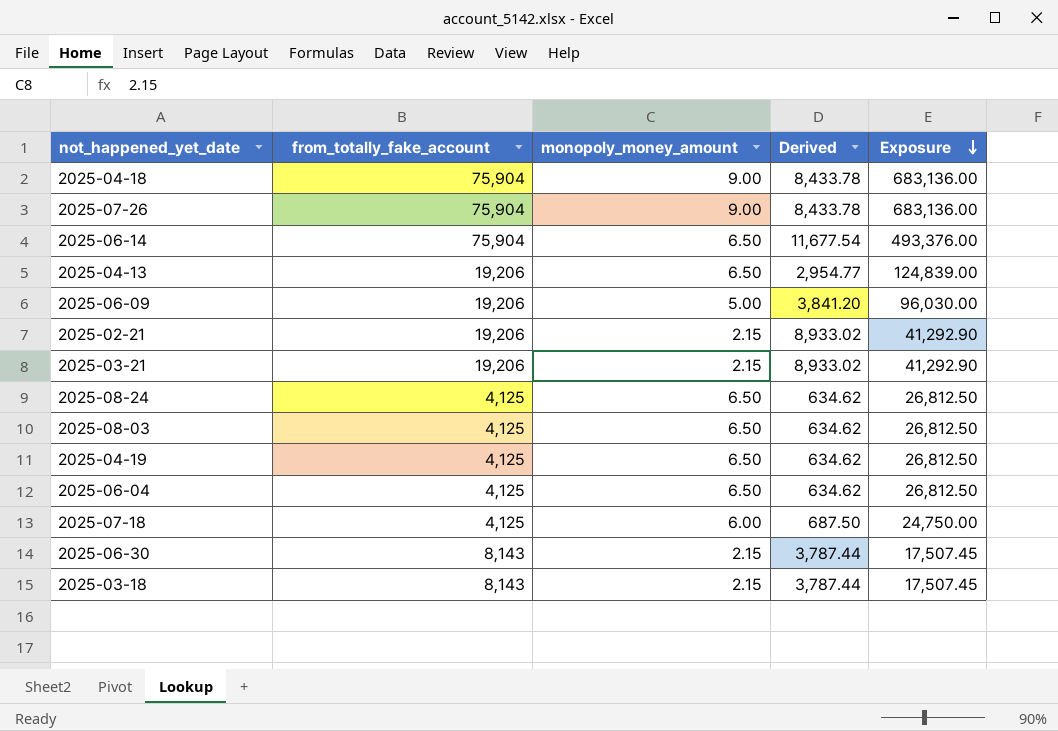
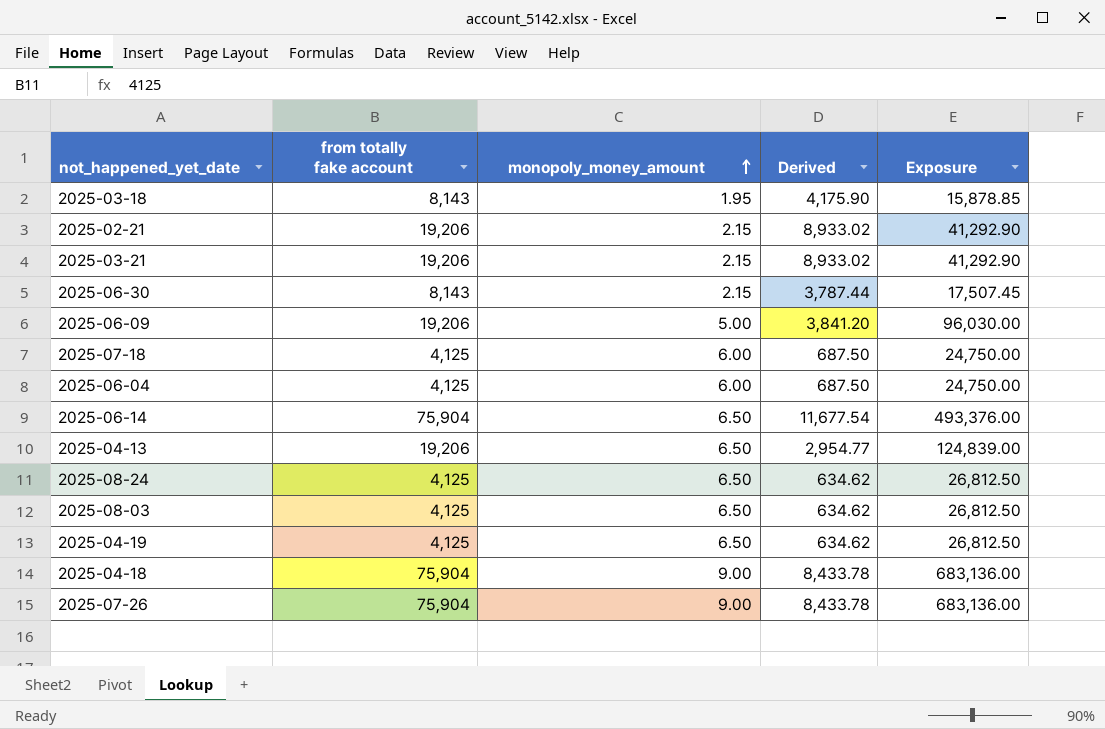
row order: Exposure descending -> monopoly_money_amount ascending
column name: from_totally_fake_account -> from totally fake account
2025-03-18 | monopoly_money_amount: 2.15 -> 1.95
2025-03-18 | Derived: 3,787.44 -> 4,175.90
2025-03-18 | Exposure: 17,507.45 -> 15,878.85
2025-06-04 | monopoly_money_amount: 6.50 -> 6.00
2025-06-04 | Derived: 634.62 -> 687.50
2025-06-04 | Exposure: 26,812.50 -> 24,750.00

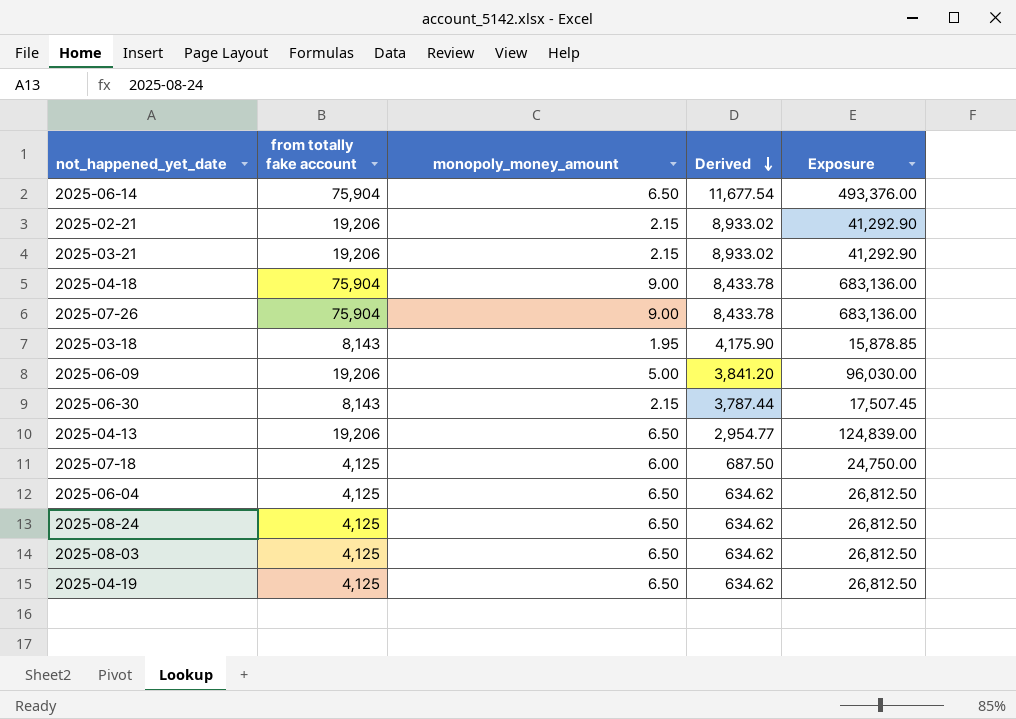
row order: monopoly_money_amount ascending -> Derived descending
2025-06-04 | monopoly_money_amount: 6.00 -> 6.50
2025-06-04 | Derived: 687.50 -> 634.62
2025-06-04 | Exposure: 24,750.00 -> 26,812.50

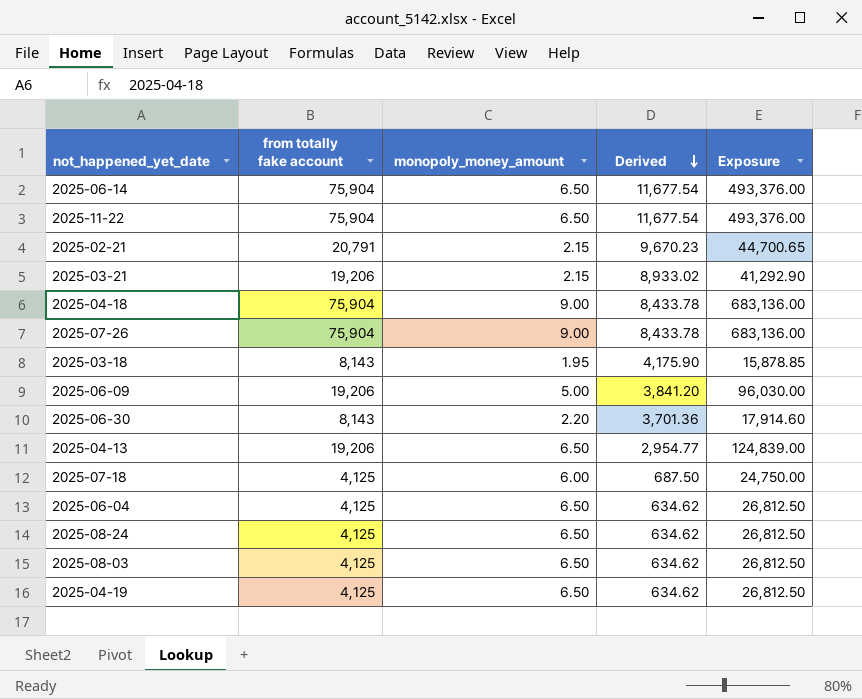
row 2025-11-22: none -> 75,904 | 6.50 | 11,677.54 | 493,376.00
2025-02-21 | from totally fake account: 19,206 -> 20,791
2025-02-21 | Derived: 8,933.02 -> 9,670.23
2025-02-21 | Exposure: 41,292.90 -> 44,700.65
2025-06-30 | monopoly_money_amount: 2.15 -> 2.20
2025-06-30 | Derived: 3,787.44 -> 3,701.36
2025-06-30 | Exposure: 17,507.45 -> 17,914.60

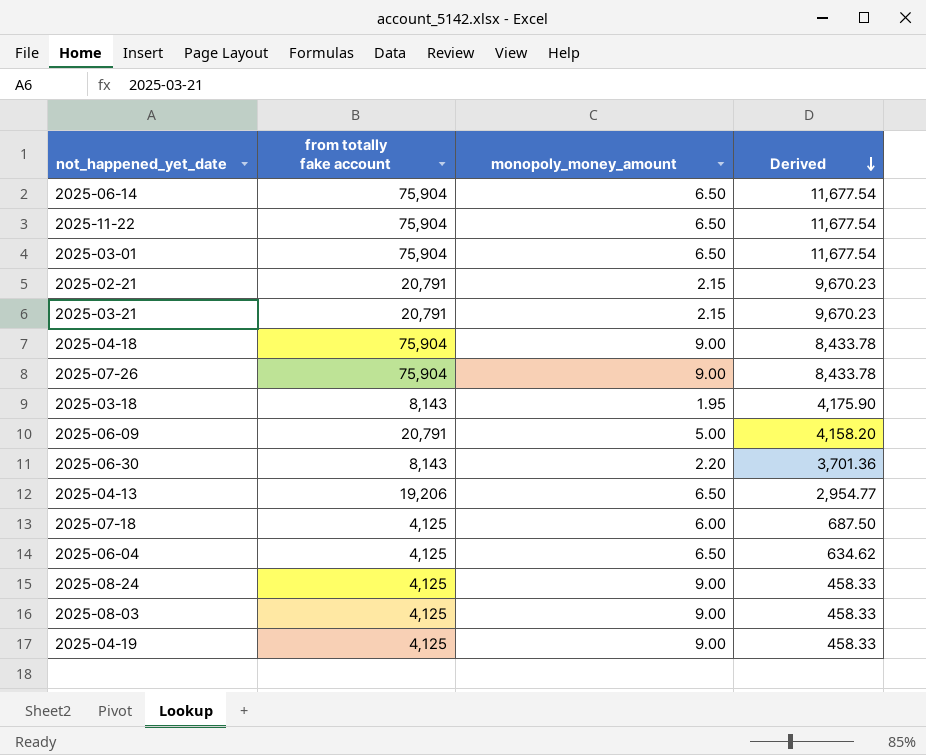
column Exposure | formula: [from totally fake account] * [monopoly_money_amount] -> none
row 2025-03-01: none -> 75,904 | 6.50 | 11,677.54
2025-03-21 | from totally fake account: 19,206 -> 20,791
2025-03-21 | Derived: 8,933.02 -> 9,670.23
2025-06-09 | from totally fake account: 19,206 -> 20,791
2025-06-09 | Derived: 3,841.20 -> 4,158.20
2025-08-24 | monopoly_money_amount: 6.50 -> 9.00
2025-08-24 | Derived: 634.62 -> 458.33
2025-08-03 | monopoly_money_amount: 6.50 -> 9.00
2025-08-03 | Derived: 634.62 -> 458.33
2025-04-19 | monopoly_money_amount: 6.50 -> 9.00
2025-04-19 | Derived: 634.62 -> 458.33

